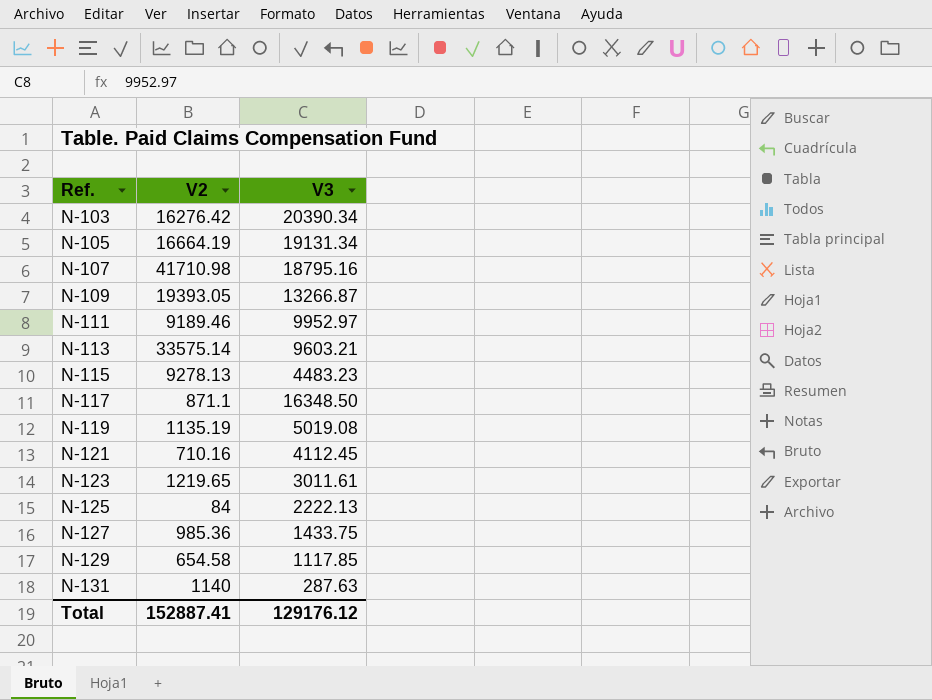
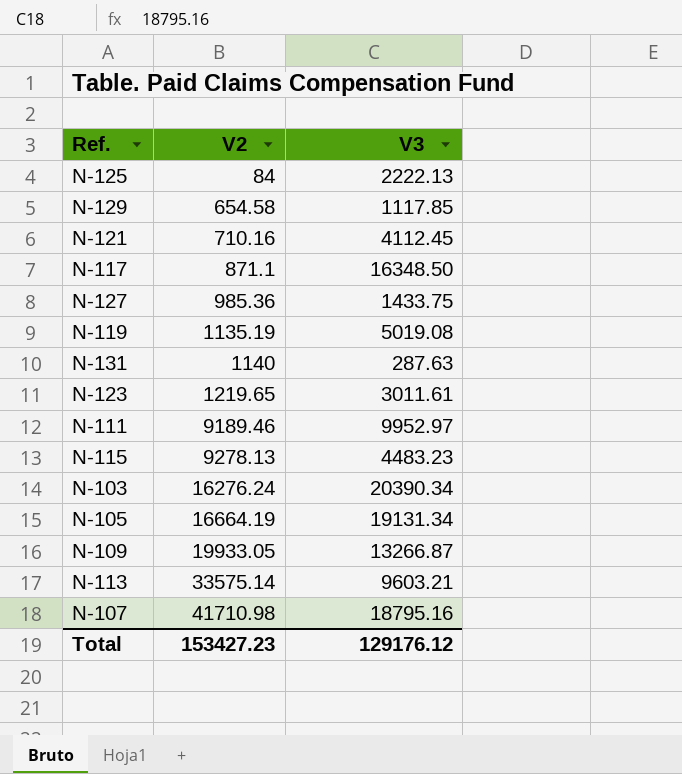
row order: Ref. ascending -> V2 ascending
N-103 | V2: 16276.42 -> 16276.24
N-109 | V2: 19393.05 -> 19933.05
Total | V2: 152887.41 -> 153427.23

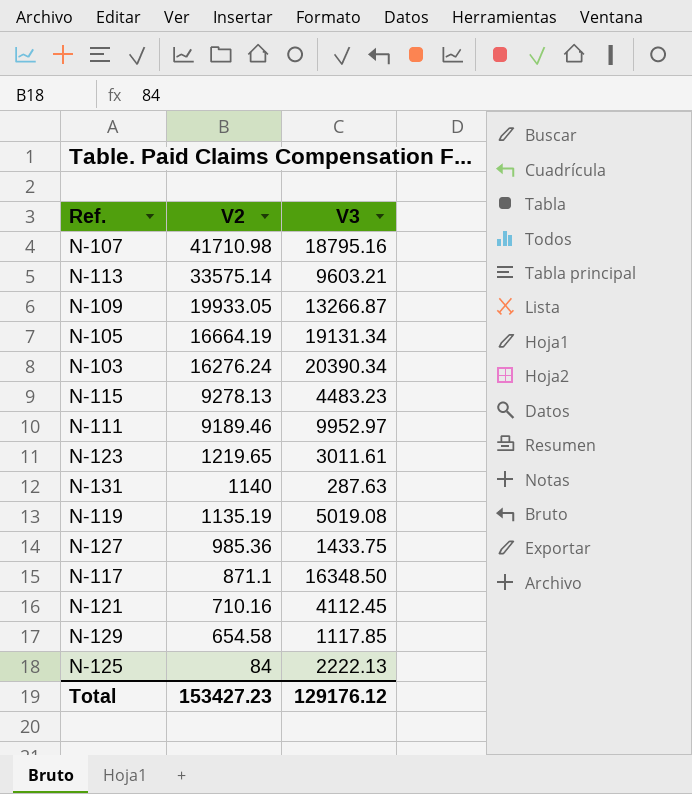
row order: V2 ascending -> V2 descending

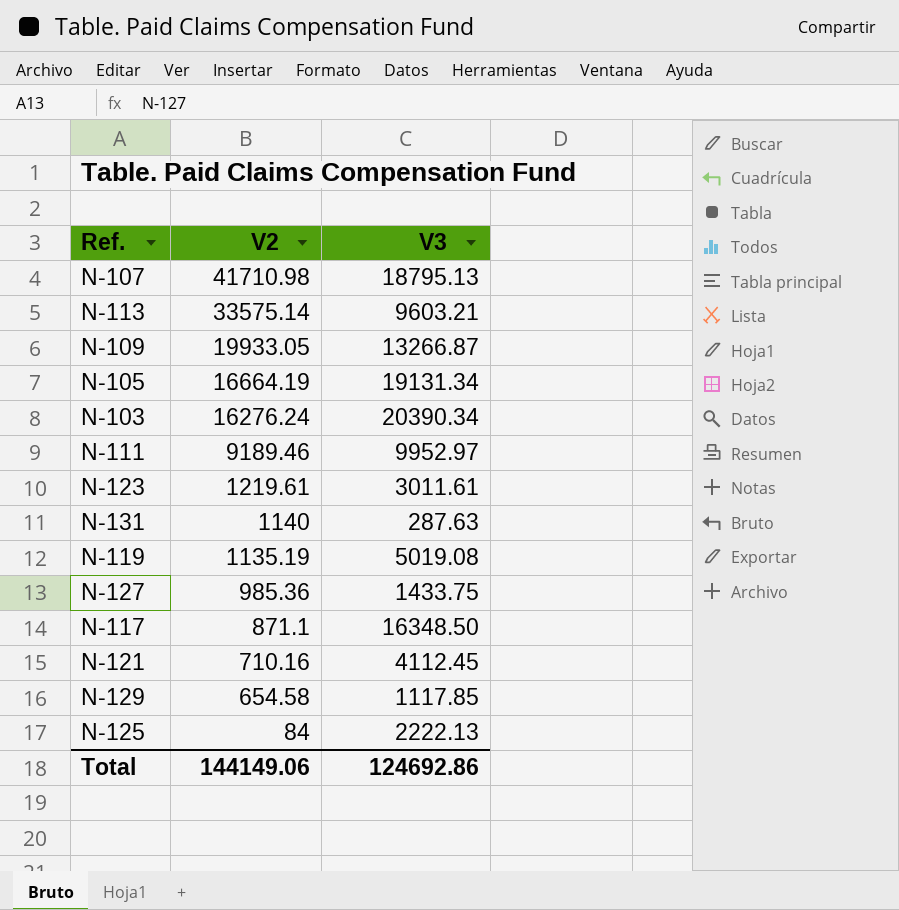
row N-115: 9278.13 | 4483.23 -> none
N-107 | V3: 18795.16 -> 18795.13
N-123 | V2: 1219.65 -> 1219.61
Total | V2: 153427.23 -> 144149.06
Total | V3: 129176.12 -> 124692.86

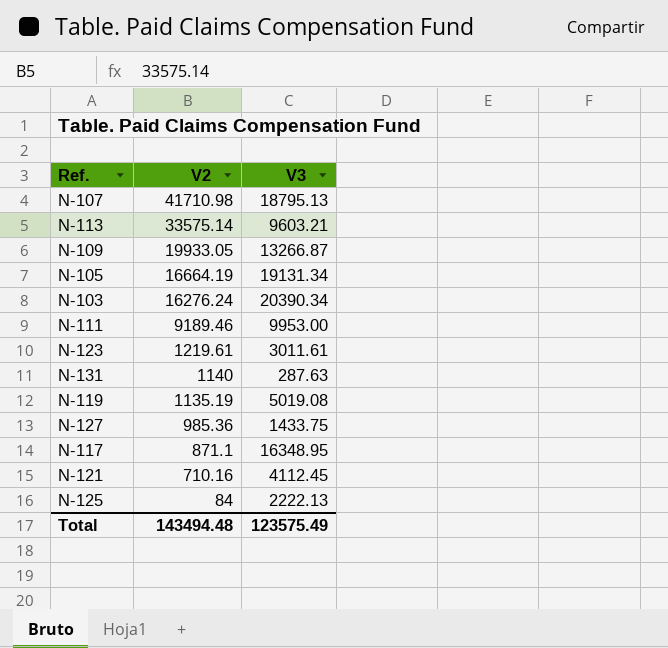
row N-129: 654.58 | 1117.85 -> none
N-111 | V3: 9952.97 -> 9953.00
N-117 | V3: 16348.50 -> 16348.95
Total | V2: 144149.06 -> 143494.48
Total | V3: 124692.86 -> 123575.49

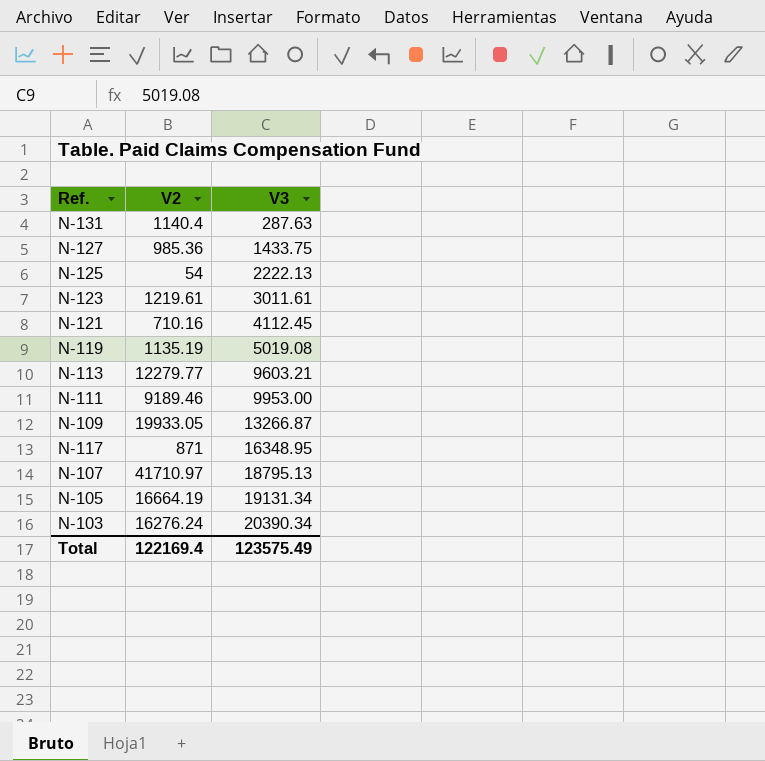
row order: V2 descending -> V3 ascending
N-131 | V2: 1140 -> 1140.4
N-125 | V2: 84 -> 54
N-113 | V2: 33575.14 -> 12279.77
N-117 | V2: 871.1 -> 871
N-107 | V2: 41710.98 -> 41710.97
Total | V2: 143494.48 -> 122169.4

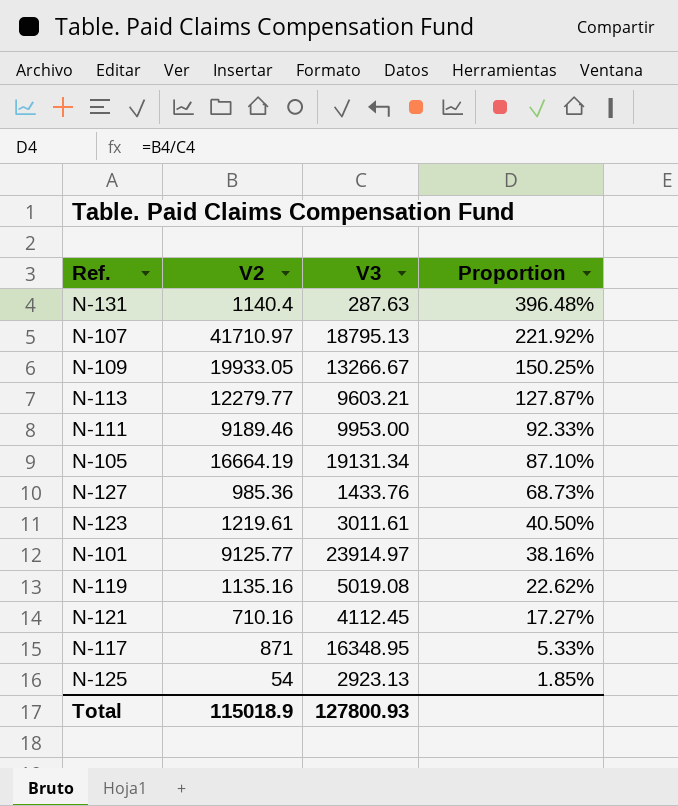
row order: V3 ascending -> Proportion descending
column Proportion | formula: none -> [V2] / [V3]
row N-103: 16276.24 | 20390.34 -> none
N-109 | V3: 13266.87 -> 13266.67
N-127 | V3: 1433.75 -> 1433.76
row N-101: none -> 9125.77 | 23914.97 | 38.16%
N-119 | V2: 1135.19 -> 1135.16
N-125 | V3: 2222.13 -> 2923.13
Total | V2: 122169.4 -> 115018.9
Total | V3: 123575.49 -> 127800.93

